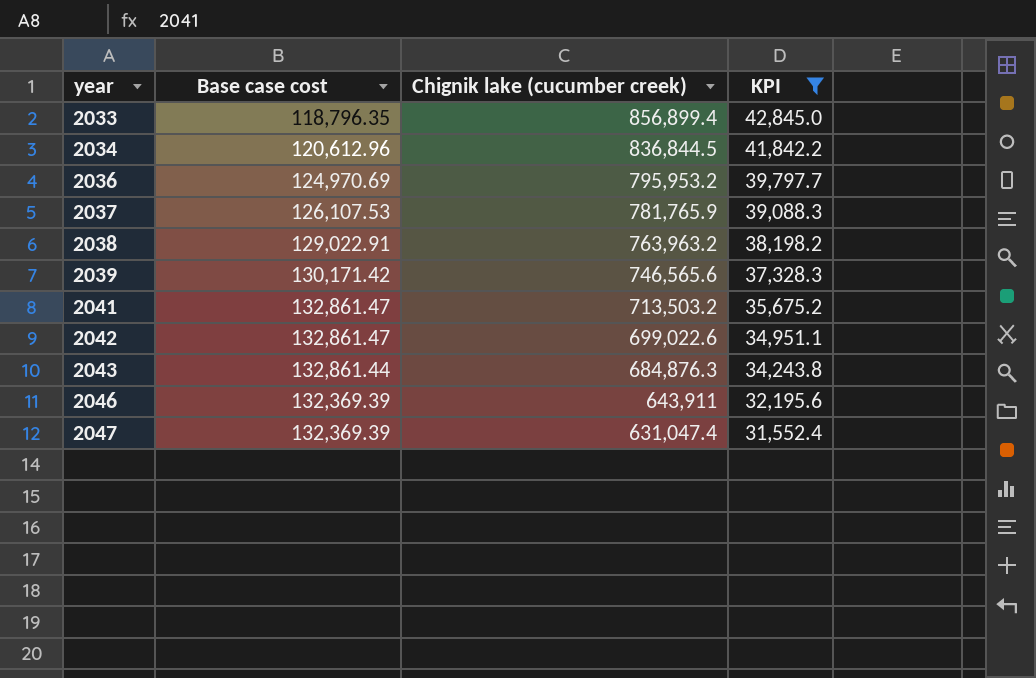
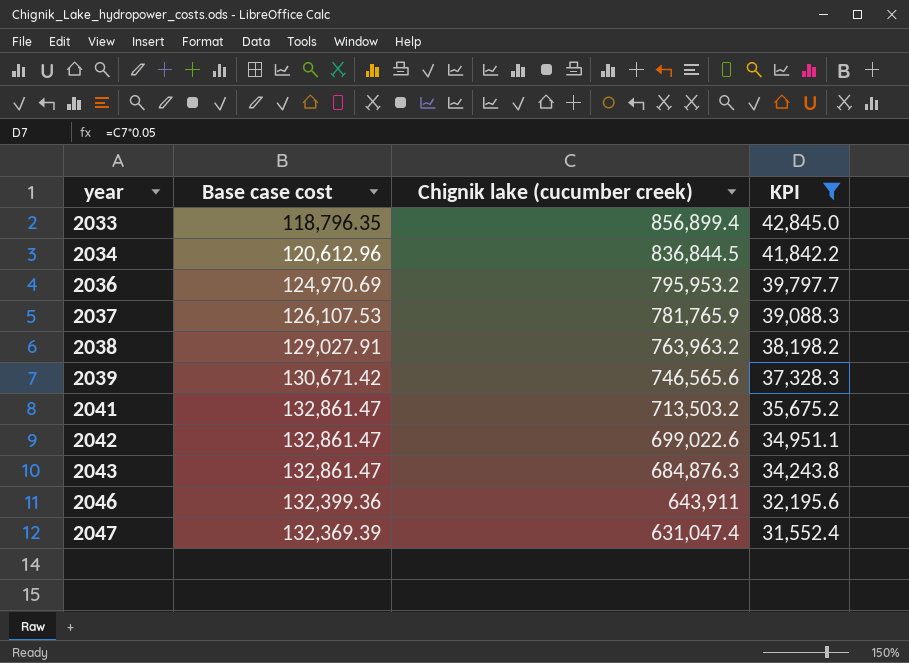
2038 | Base case cost: 129,022.91 -> 129,027.91
2039 | Base case cost: 130,171.42 -> 130,671.42
2043 | Base case cost: 132,861.44 -> 132,861.47
2046 | Base case cost: 132,369.39 -> 132,399.36

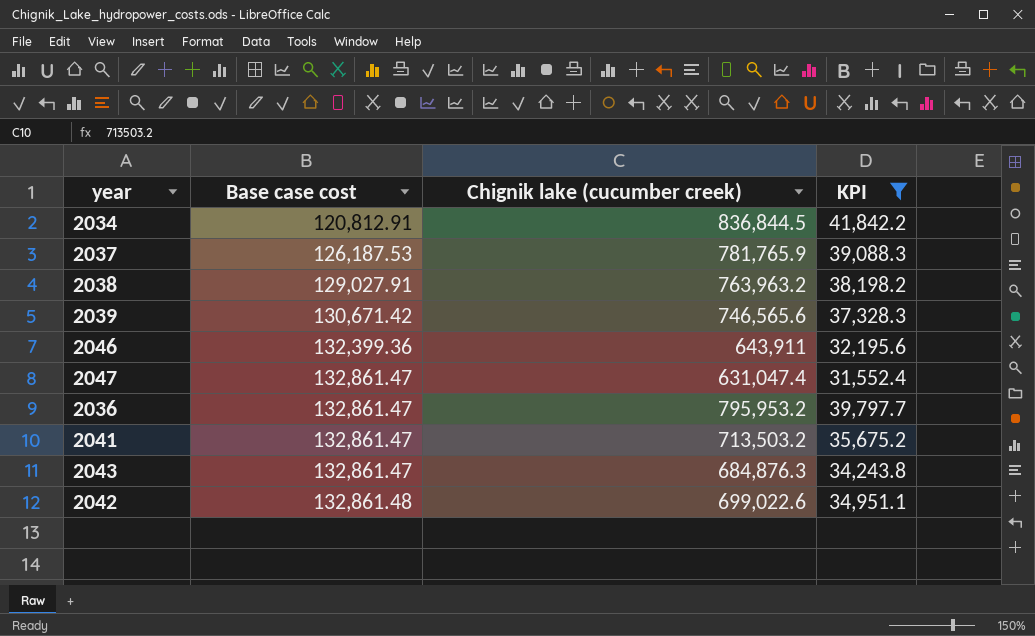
row order: year ascending -> Base case cost ascending
row 2033: 118,796.35 | 856,899.4 | 42,845.0 -> none
2034 | Base case cost: 120,612.96 -> 120,812.91
2037 | Base case cost: 126,107.53 -> 126,187.53
2047 | Base case cost: 132,369.39 -> 132,861.47
2036 | Base case cost: 124,970.69 -> 132,861.47
2042 | Base case cost: 132,861.47 -> 132,861.48

